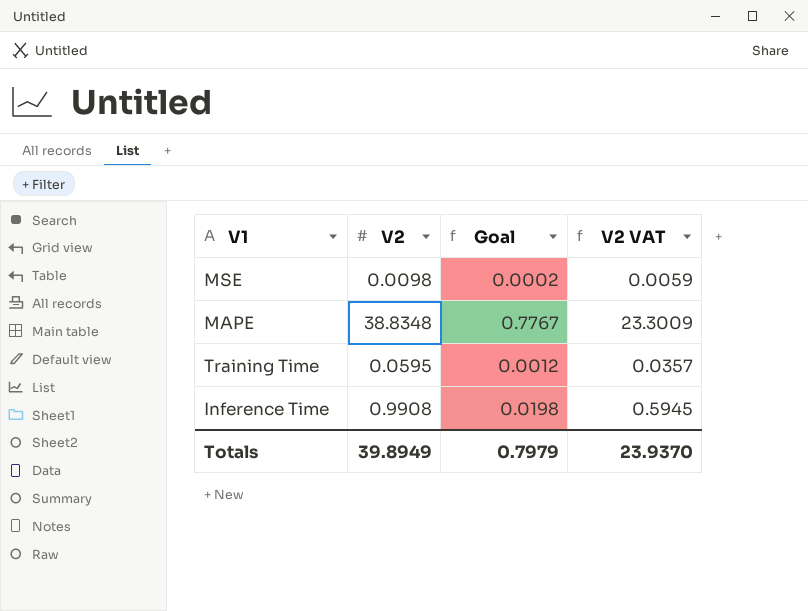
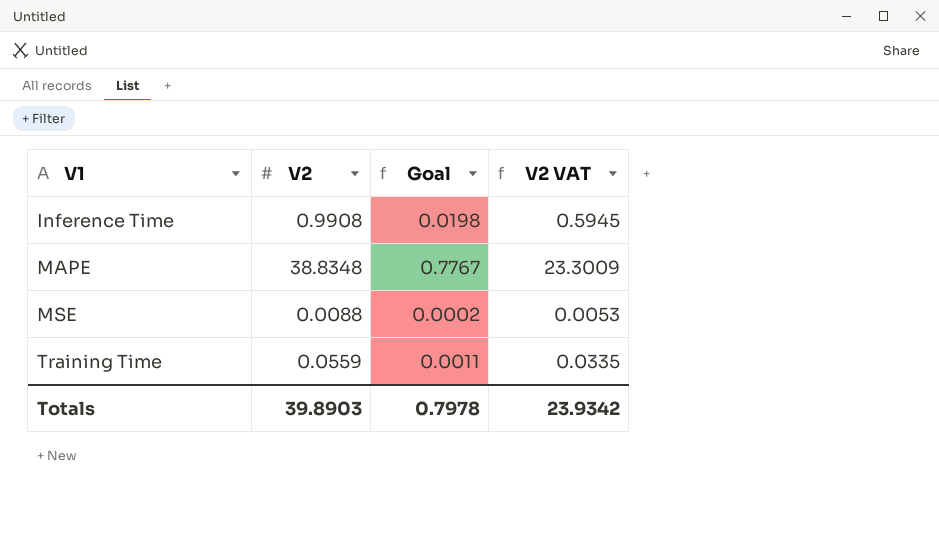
row order: none -> V1 ascending
MSE | V2: 0.0098 -> 0.0088
MSE | V2 VAT: 0.0059 -> 0.0053
Training Time | V2: 0.0595 -> 0.0559
Training Time | Goal: 0.0012 -> 0.0011
Training Time | V2 VAT: 0.0357 -> 0.0335
Totals | V2: 39.8949 -> 39.8903
Totals | Goal: 0.7979 -> 0.7978
Totals | V2 VAT: 23.9370 -> 23.9342

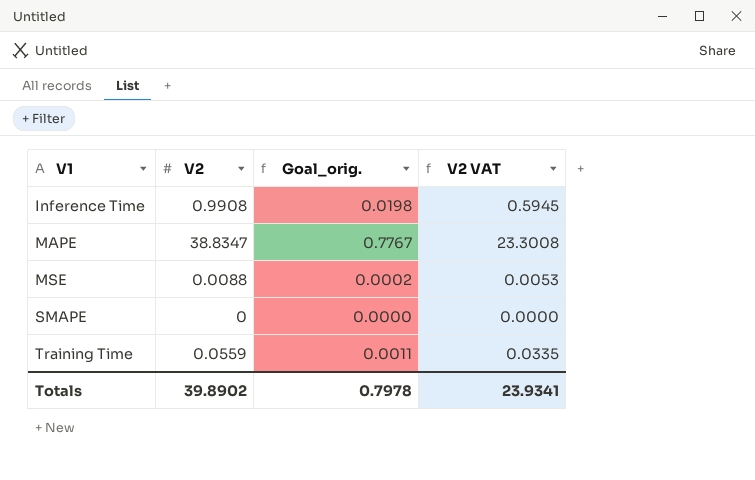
column name: Goal -> Goal_orig.
MAPE | V2: 38.8348 -> 38.8347
MAPE | V2 VAT: 23.3009 -> 23.3008
row SMAPE: none -> 0 | 0.0000 | 0.0000
Totals | V2: 39.8903 -> 39.8902
Totals | V2 VAT: 23.9342 -> 23.9341

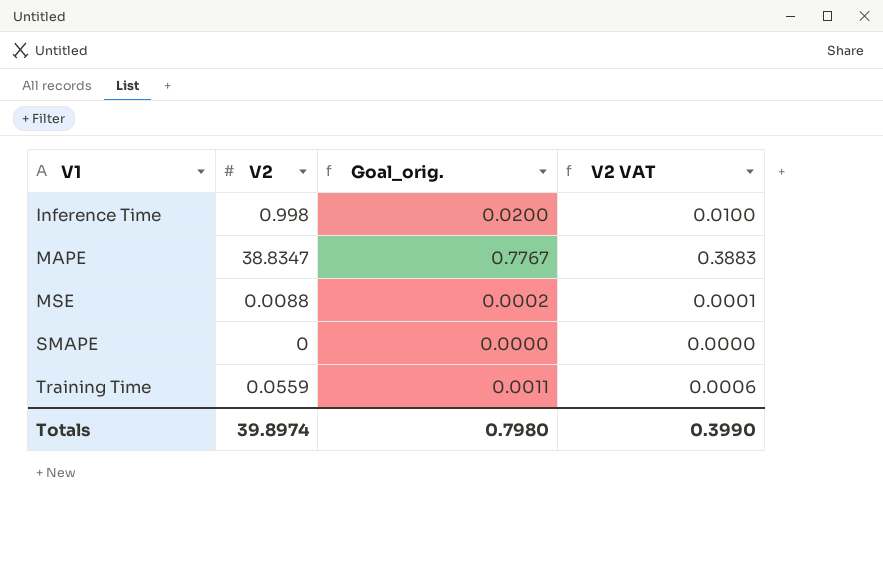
column V2 VAT | formula: [V2] * 0.6 -> [V2] * 0.01
Inference Time | V2: 0.9908 -> 0.998
Inference Time | Goal_orig.: 0.0198 -> 0.0200
Totals | V2: 39.8902 -> 39.8974
Totals | Goal_orig.: 0.7978 -> 0.7980
Totals | V2 VAT: 23.9341 -> 0.3990

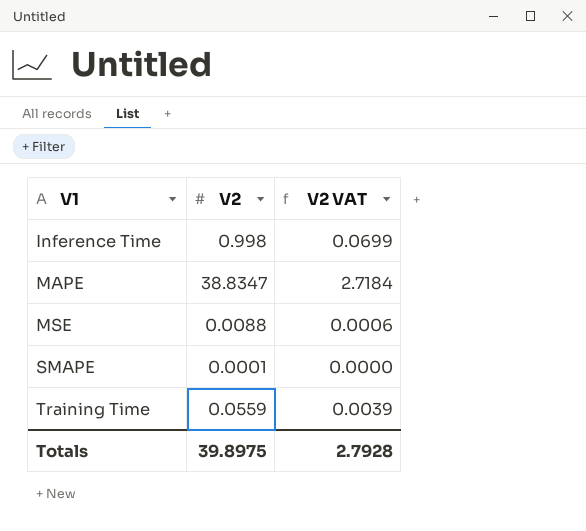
column Goal_orig. | formula: [V2] * 0.02 -> none
column V2 VAT | formula: [V2] * 0.01 -> [V2] * 0.07
SMAPE | V2: 0 -> 0.0001
Totals | V2: 39.8974 -> 39.8975
Totals | V2 VAT: 0.3990 -> 2.7928

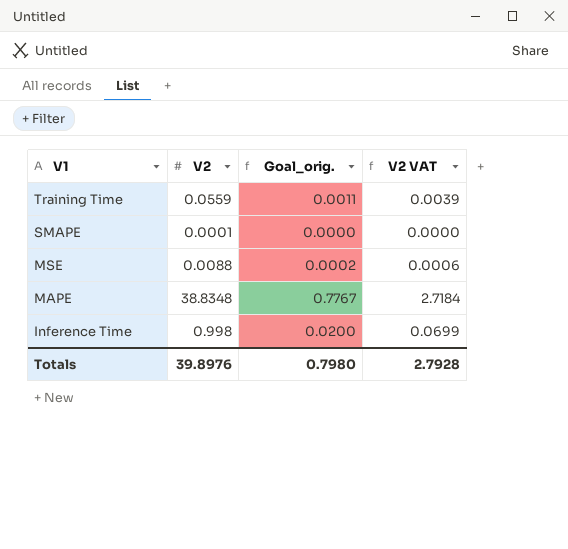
row order: V1 ascending -> V1 descending
column Goal_orig. | formula: none -> [V2] * 0.02
MAPE | V2: 38.8347 -> 38.8348
Totals | V2: 39.8975 -> 39.8976

